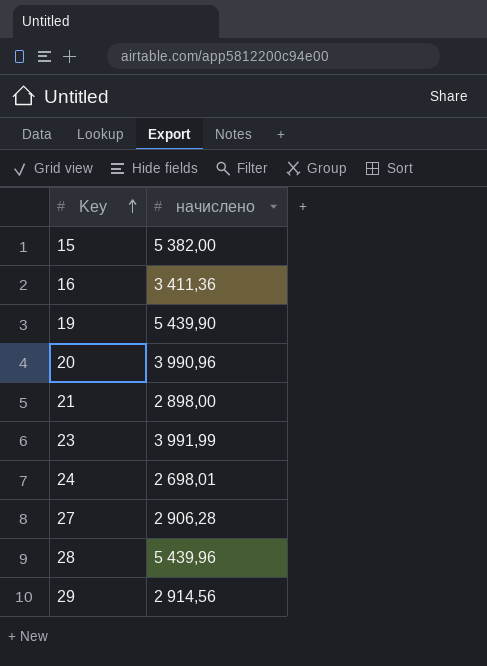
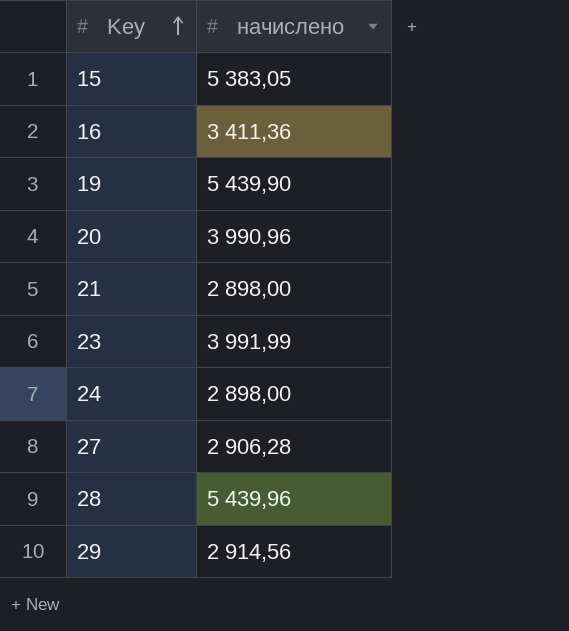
15 | начислено: 5 382,00 -> 5 383,05
24 | начислено: 2 698,01 -> 2 898,00

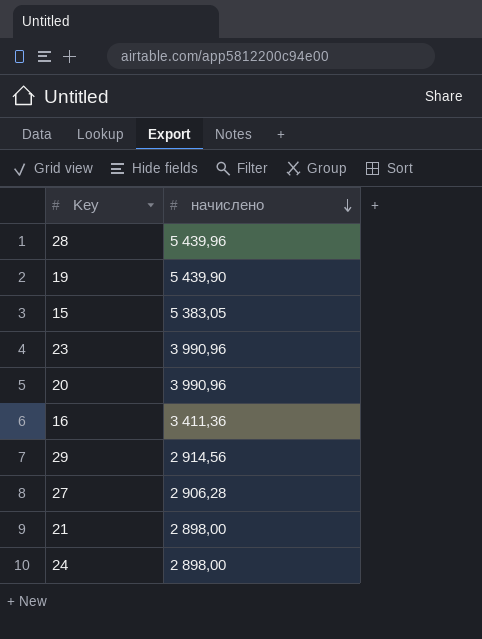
row order: Key ascending -> начислено descending
23 | начислено: 3 991,99 -> 3 990,96

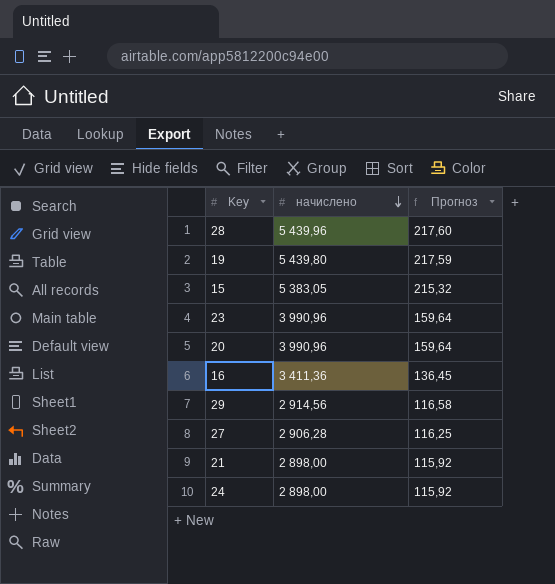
column Прогноз | formula: none -> [начислено] * 0,04
19 | начислено: 5 439,90 -> 5 439,80

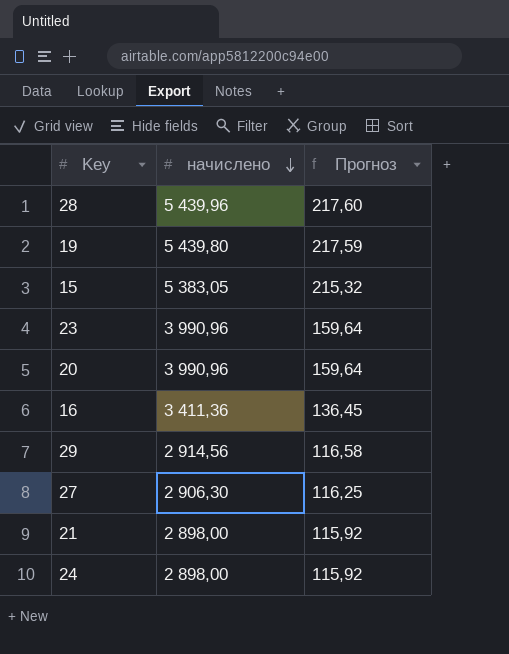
27 | начислено: 2 906,28 -> 2 906,30

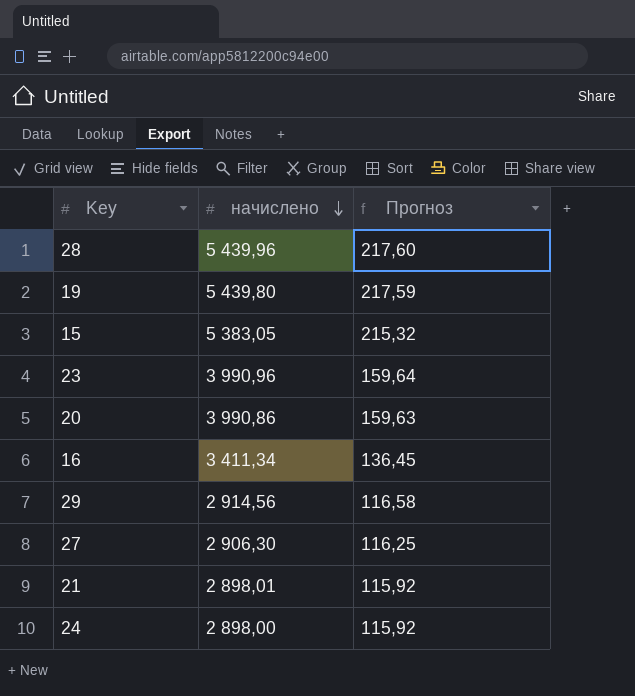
20 | начислено: 3 990,96 -> 3 990,86
20 | Прогноз: 159,64 -> 159,63
16 | начислено: 3 411,36 -> 3 411,34
21 | начислено: 2 898,00 -> 2 898,01

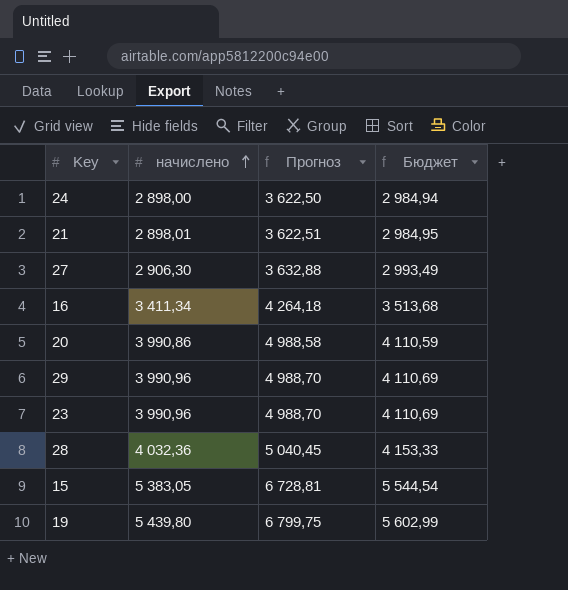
row order: начислено descending -> начислено ascending
column Прогноз | formula: [начислено] * 0,04 -> [начислено] * 1,25
column Бюджет | formula: none -> [начислено] * 1,03
29 | начислено: 2 914,56 -> 3 990,96
28 | начислено: 5 439,96 -> 4 032,36

